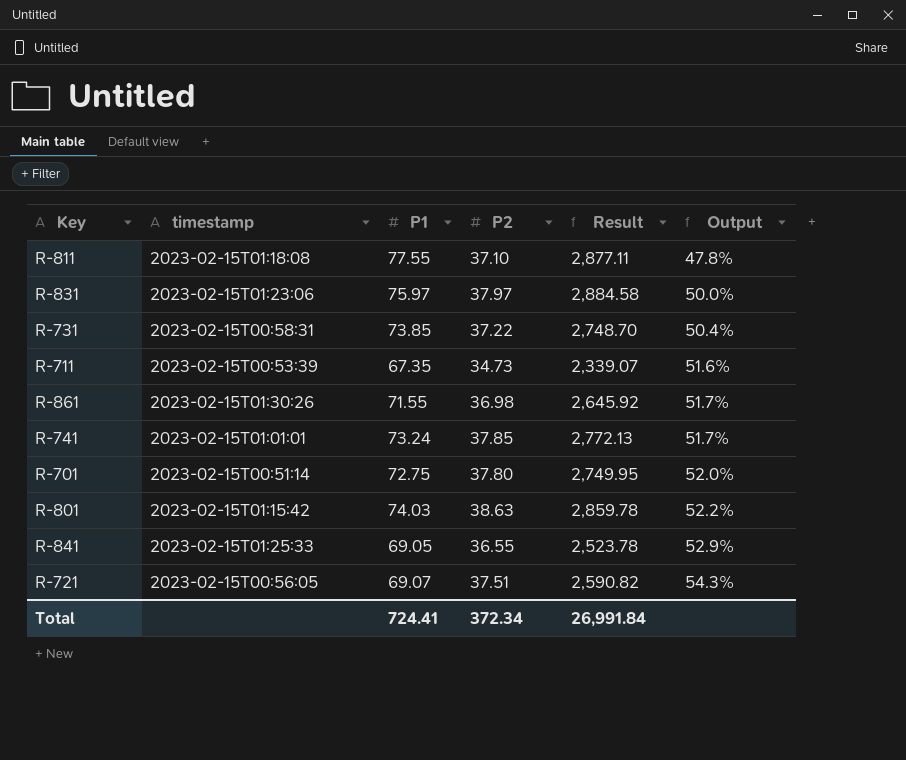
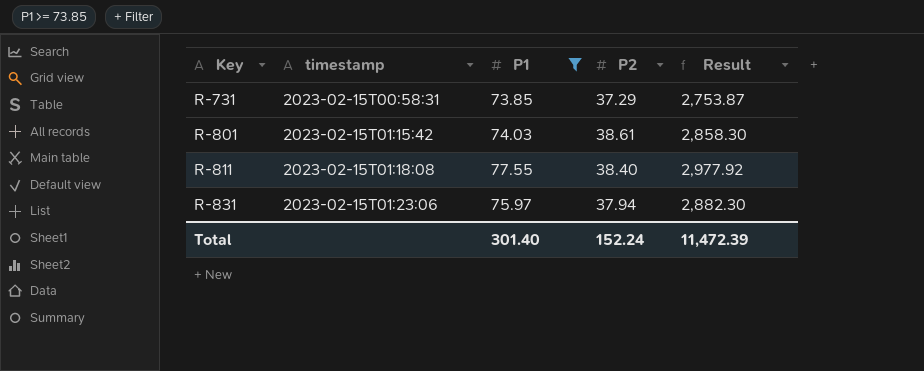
filter: none -> P1 >= 73.85
row order: Output ascending -> Key ascending
column Output | formula: [P2] / [P1] -> none
R-731 | P2: 37.22 -> 37.29
R-731 | Result: 2,748.70 -> 2,753.87
R-801 | P2: 38.63 -> 38.61
R-801 | Result: 2,859.78 -> 2,858.30
R-811 | P2: 37.10 -> 38.40
R-811 | Result: 2,877.11 -> 2,977.92
R-831 | P2: 37.97 -> 37.94
R-831 | Result: 2,884.58 -> 2,882.30
Total | P1: 724.41 -> 301.40
Total | P2: 372.34 -> 152.24
Total | Result: 26,991.84 -> 11,472.39

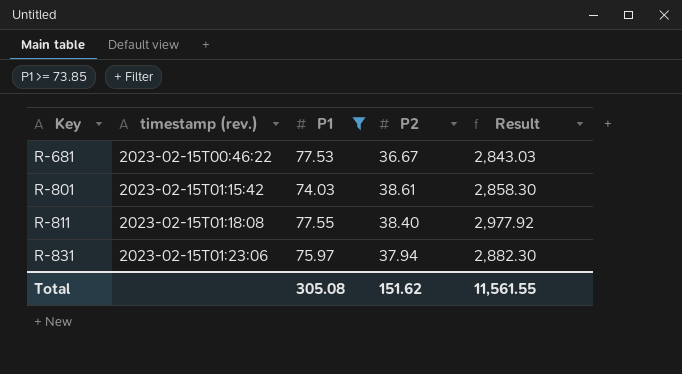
column name: timestamp -> timestamp (rev.)
row R-731: 2023-02-15T00:58:31 | 73.85 | 37.29 | 2,753.87 -> none
row R-681: none -> 2023-02-15T00:46:22 | 77.53 | 36.67 | 2,843.03
Total | P1: 301.40 -> 305.08
Total | P2: 152.24 -> 151.62
Total | Result: 11,472.39 -> 11,561.55

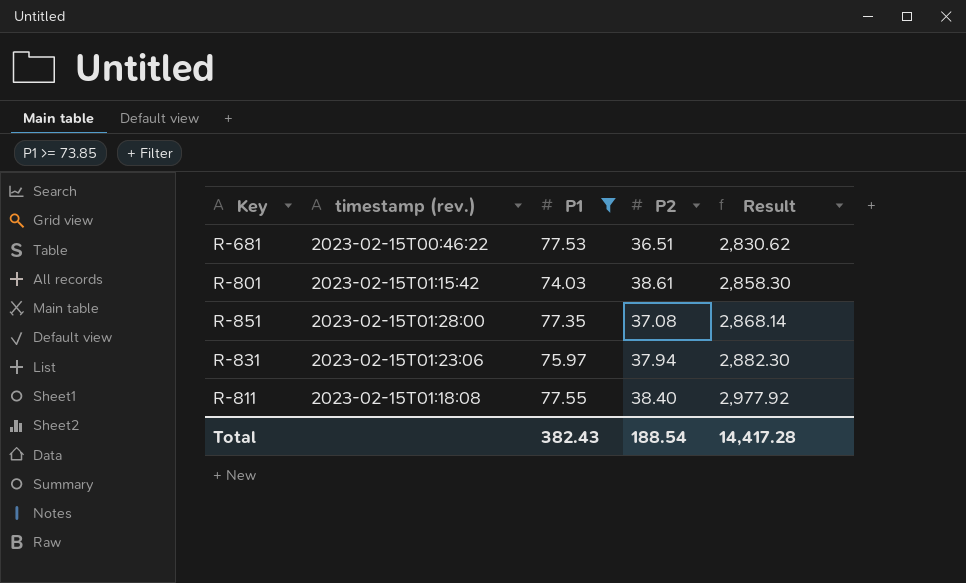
row order: Key ascending -> Result ascending
R-681 | P2: 36.67 -> 36.51
R-681 | Result: 2,843.03 -> 2,830.62
row R-851: none -> 2023-02-15T01:28:00 | 77.35 | 37.08 | 2,868.14
Total | P1: 305.08 -> 382.43
Total | P2: 151.62 -> 188.54
Total | Result: 11,561.55 -> 14,417.28

